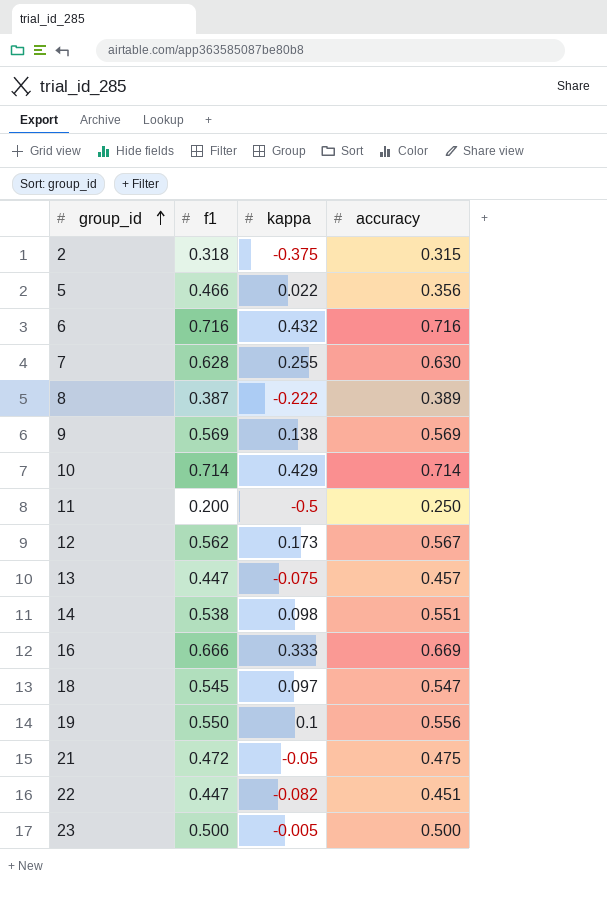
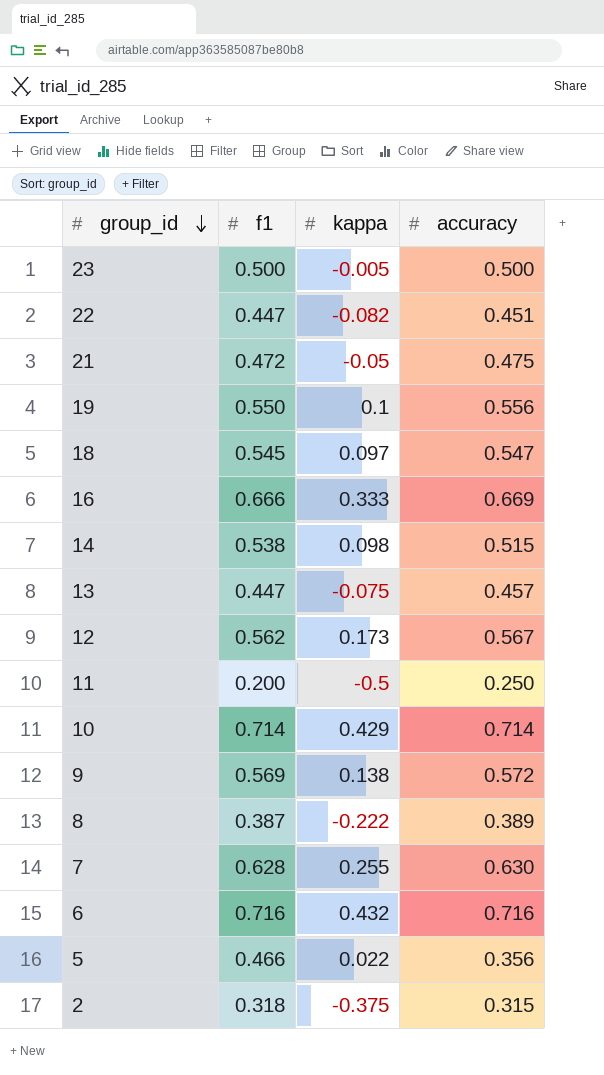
row order: group_id ascending -> group_id descending
14 | accuracy: 0.551 -> 0.515
9 | accuracy: 0.569 -> 0.572

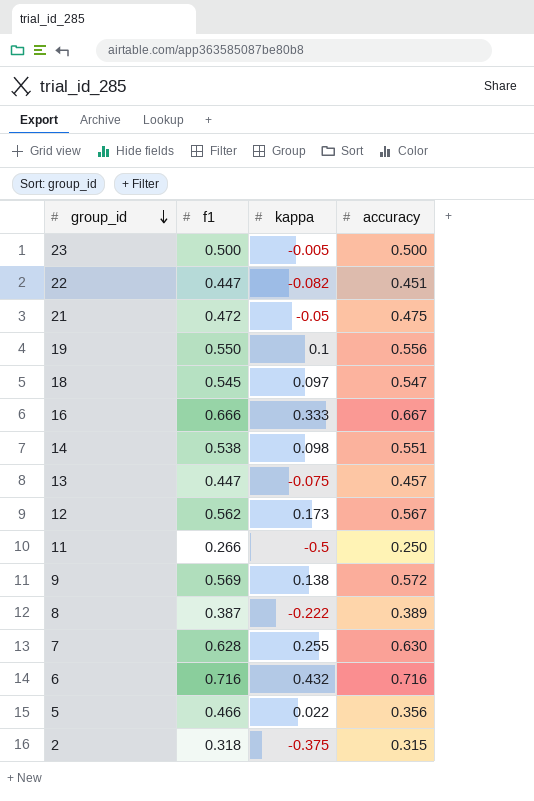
row 10: 0.714 | 0.429 | 0.714 -> none
16 | accuracy: 0.669 -> 0.667
14 | accuracy: 0.515 -> 0.551
11 | f1: 0.200 -> 0.266

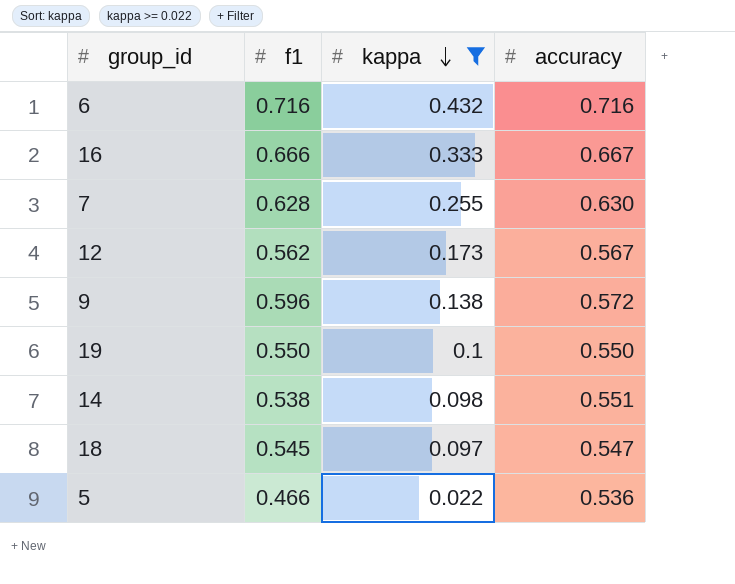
filter: none -> kappa >= 0.022
row order: group_id descending -> kappa descending
9 | f1: 0.569 -> 0.596
19 | accuracy: 0.556 -> 0.550
5 | accuracy: 0.356 -> 0.536

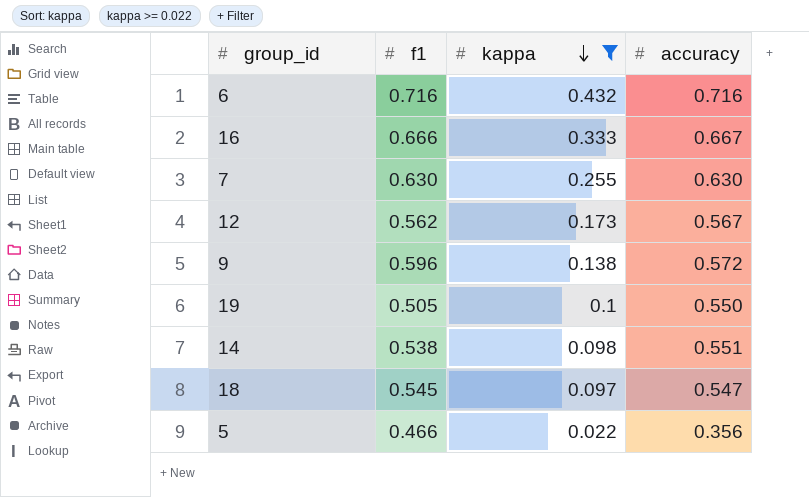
7 | f1: 0.628 -> 0.630
19 | f1: 0.550 -> 0.505
5 | accuracy: 0.536 -> 0.356

